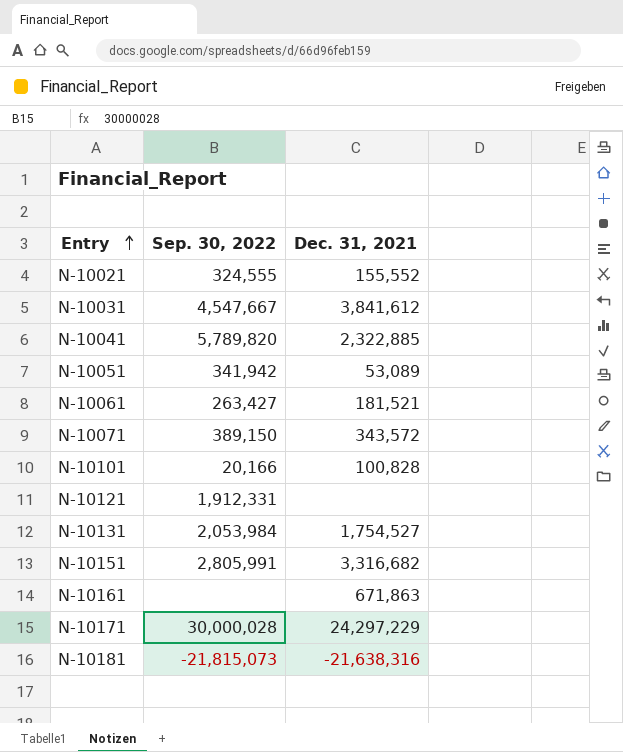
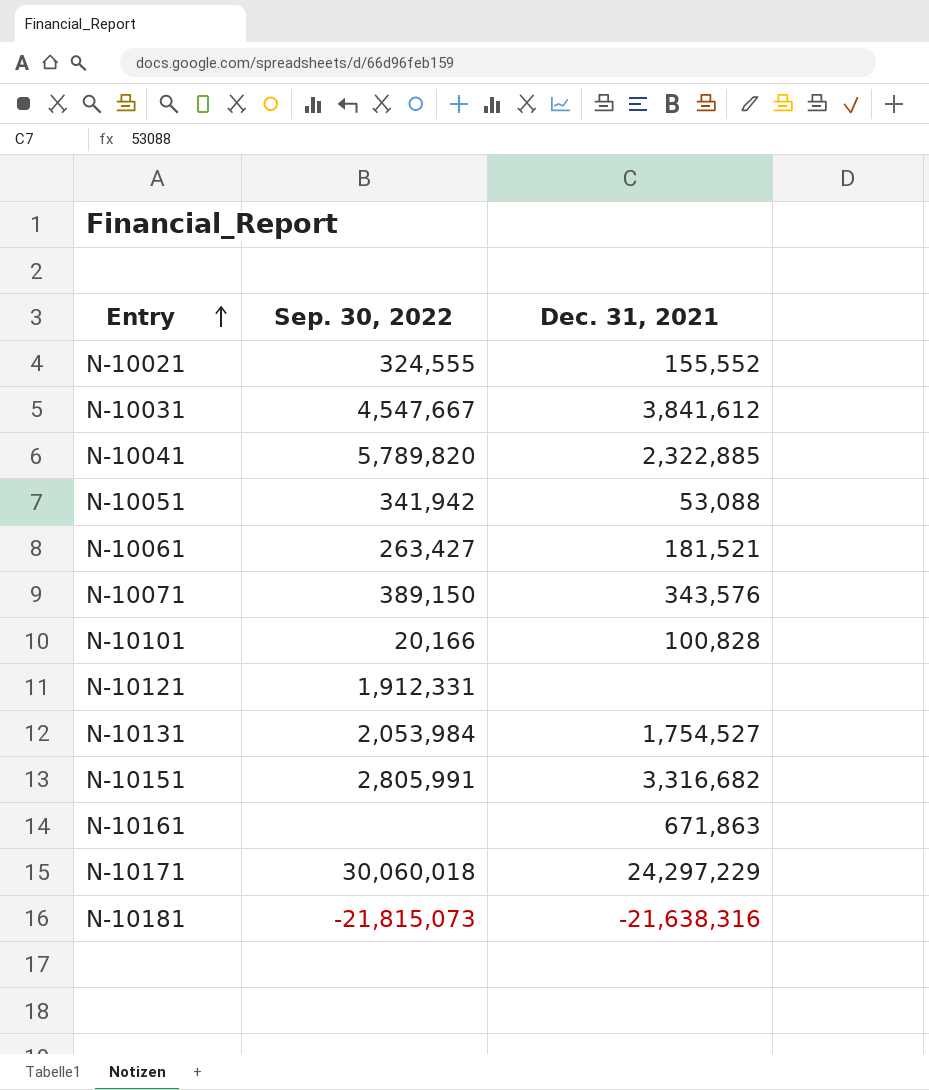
N-10051 | Dec. 31, 2021: 53,089 -> 53,088
N-10071 | Dec. 31, 2021: 343,572 -> 343,576
N-10171 | Sep. 30, 2022: 30,000,028 -> 30,060,018

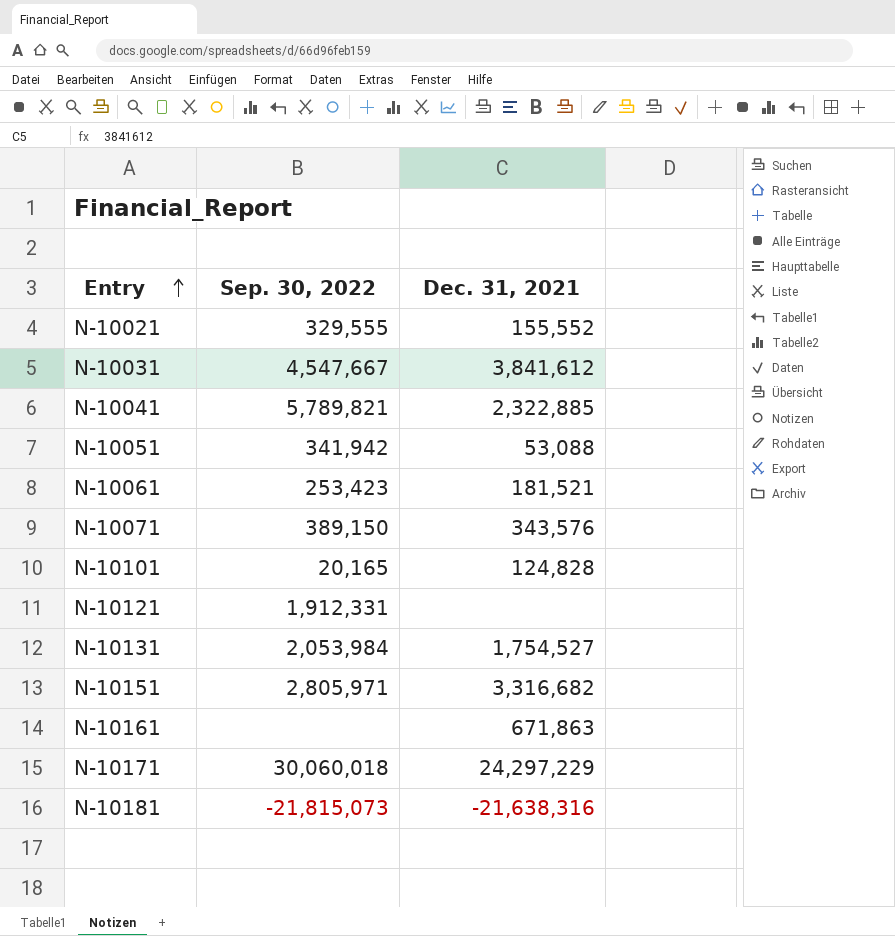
N-10021 | Sep. 30, 2022: 324,555 -> 329,555
N-10041 | Sep. 30, 2022: 5,789,820 -> 5,789,821
N-10061 | Sep. 30, 2022: 263,427 -> 253,423
N-10101 | Sep. 30, 2022: 20,166 -> 20,165
N-10101 | Dec. 31, 2021: 100,828 -> 124,828
N-10151 | Sep. 30, 2022: 2,805,991 -> 2,805,971

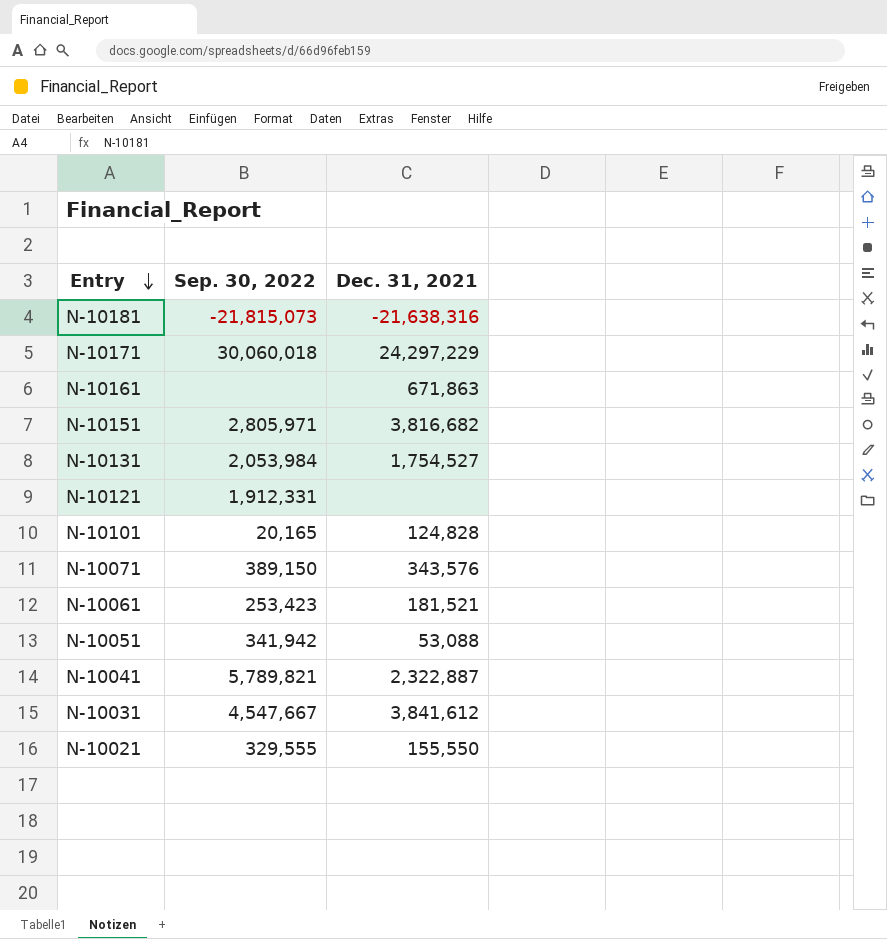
row order: Entry ascending -> Entry descending
N-10151 | Dec. 31, 2021: 3,316,682 -> 3,816,682
N-10041 | Dec. 31, 2021: 2,322,885 -> 2,322,887
N-10021 | Dec. 31, 2021: 155,552 -> 155,550

